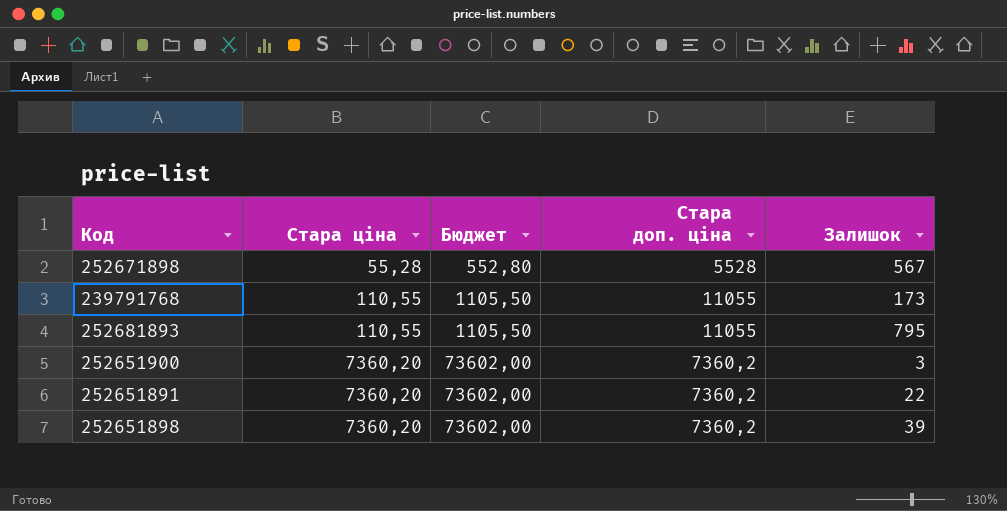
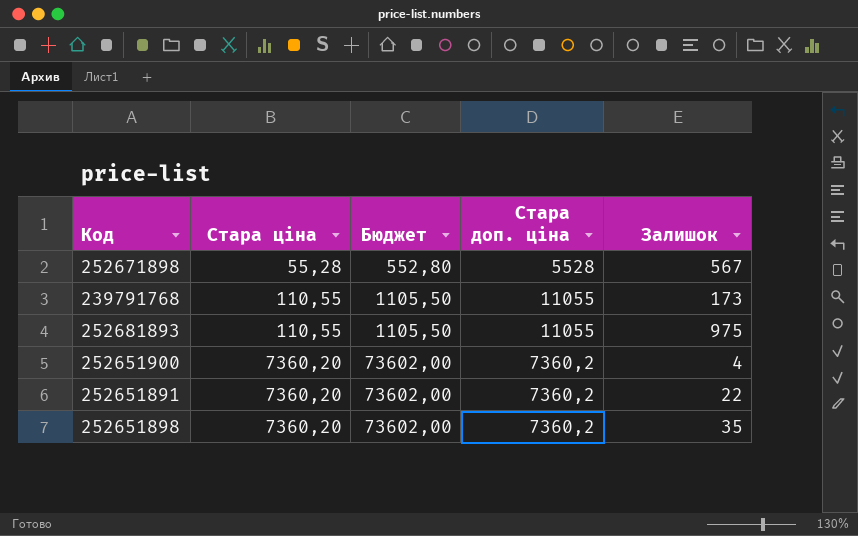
252681893 | Залишок: 795 -> 975
252651900 | Залишок: 3 -> 4
252651898 | Залишок: 39 -> 35

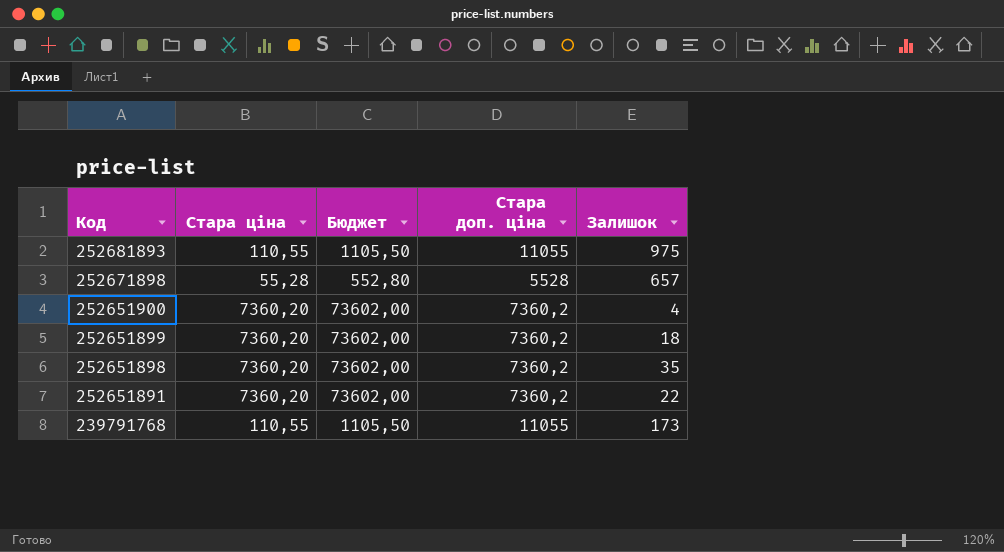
row order: Стара ціна ascending -> Код descending
252671898 | Залишок: 567 -> 657
row 252651899: none -> 7360,20 | 73602,00 | 7360,2 | 18

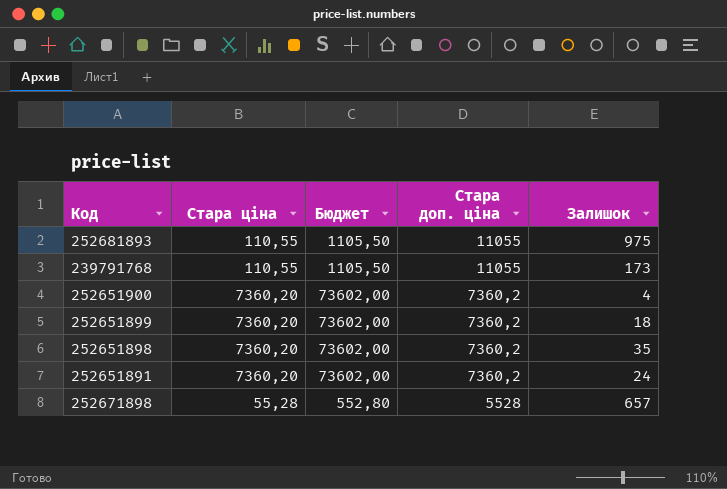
row order: Код descending -> Стара доп. ціна descending
252651891 | Залишок: 22 -> 24

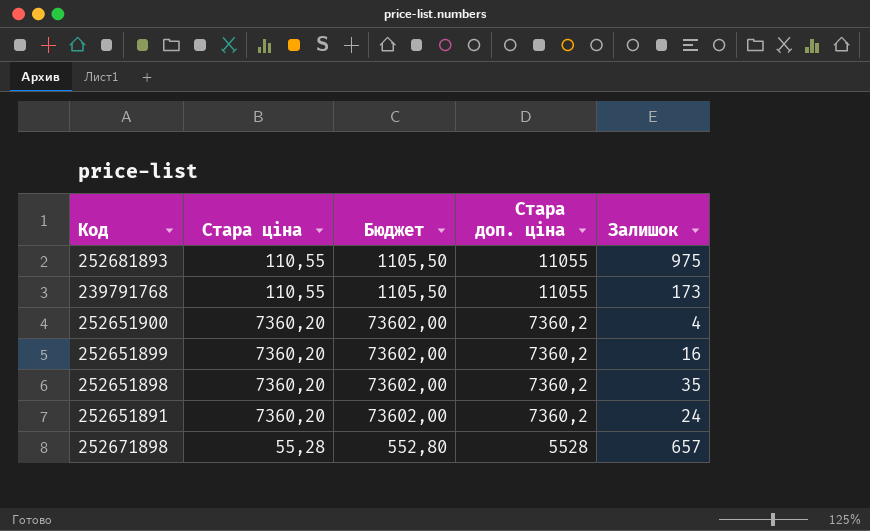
252651899 | Залишок: 18 -> 16

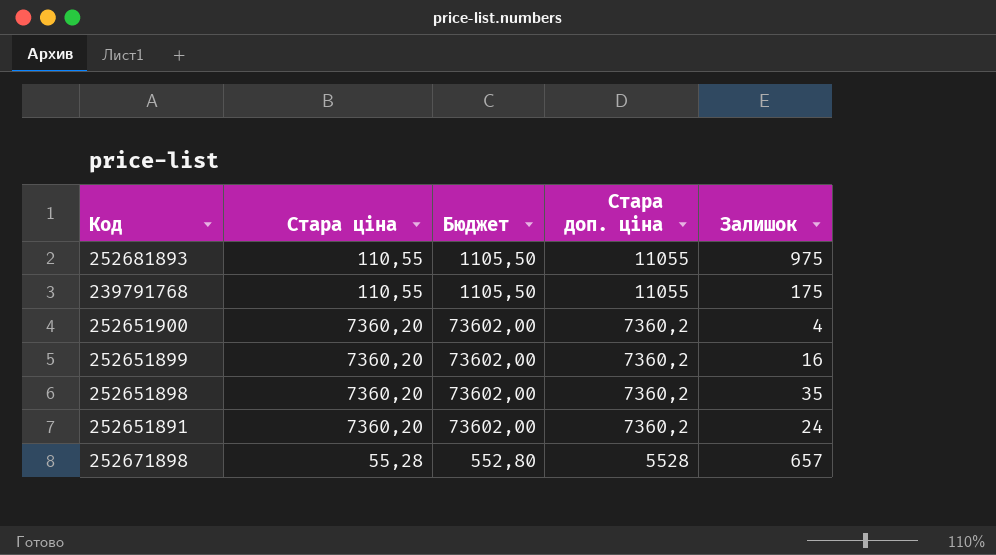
239791768 | Залишок: 173 -> 175

